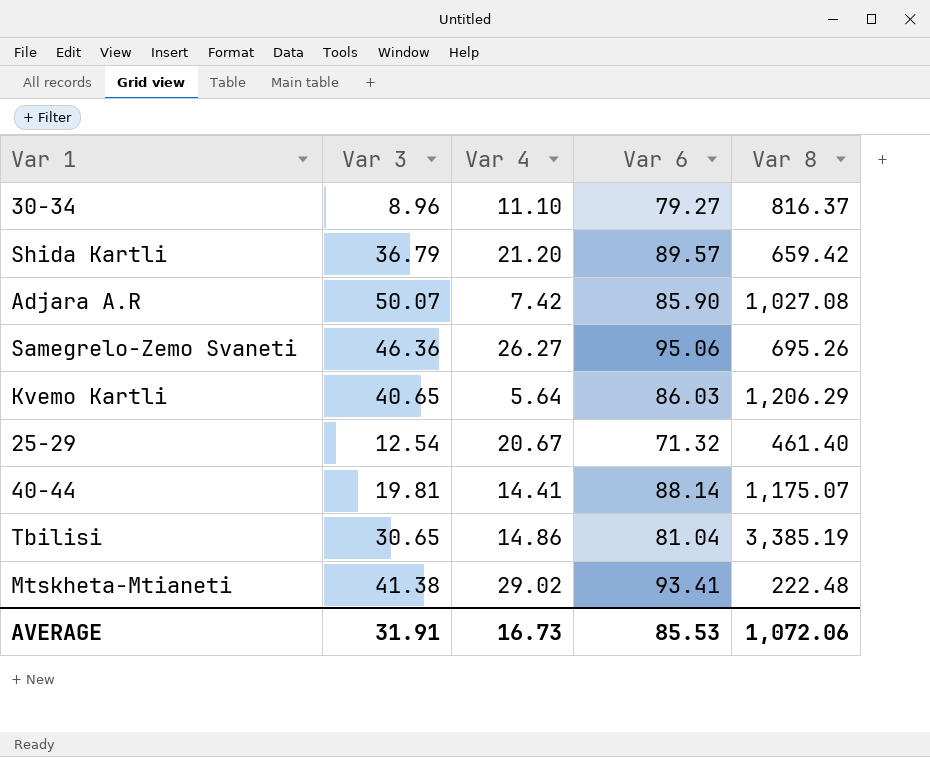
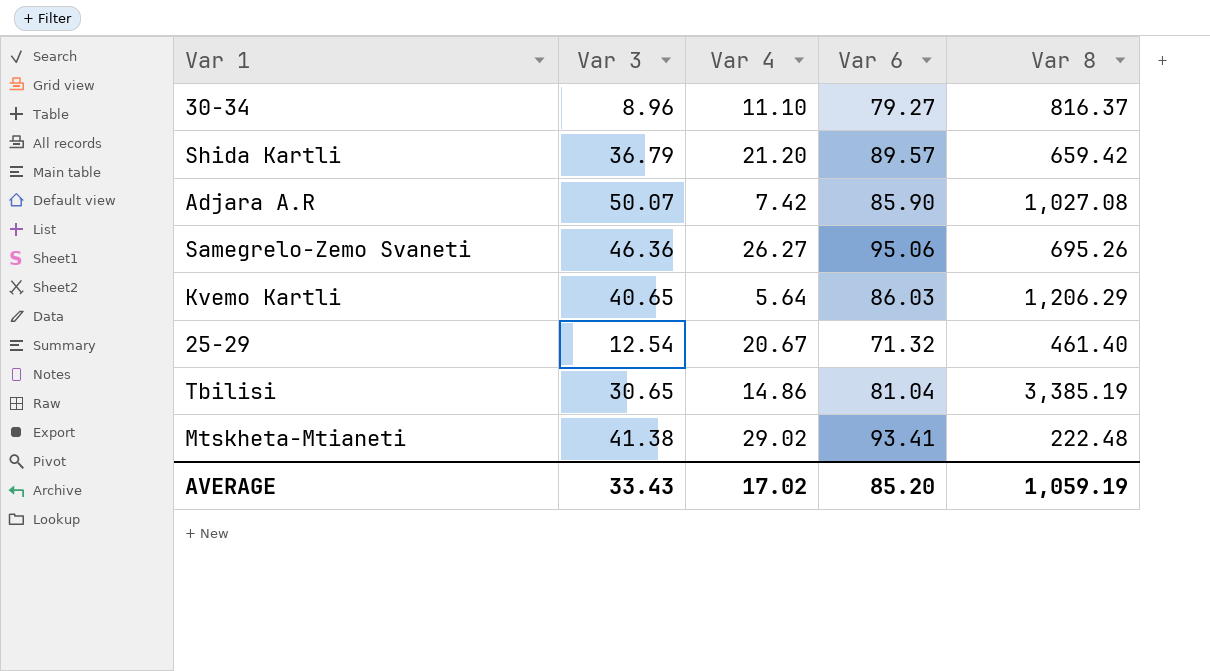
row 40-44: 19.81 | 14.41 | 88.14 | 1,175.07 -> none
AVERAGE | Var 3: 31.91 -> 33.43
AVERAGE | Var 4: 16.73 -> 17.02
AVERAGE | Var 6: 85.53 -> 85.20
AVERAGE | Var 8: 1,072.06 -> 1,059.19

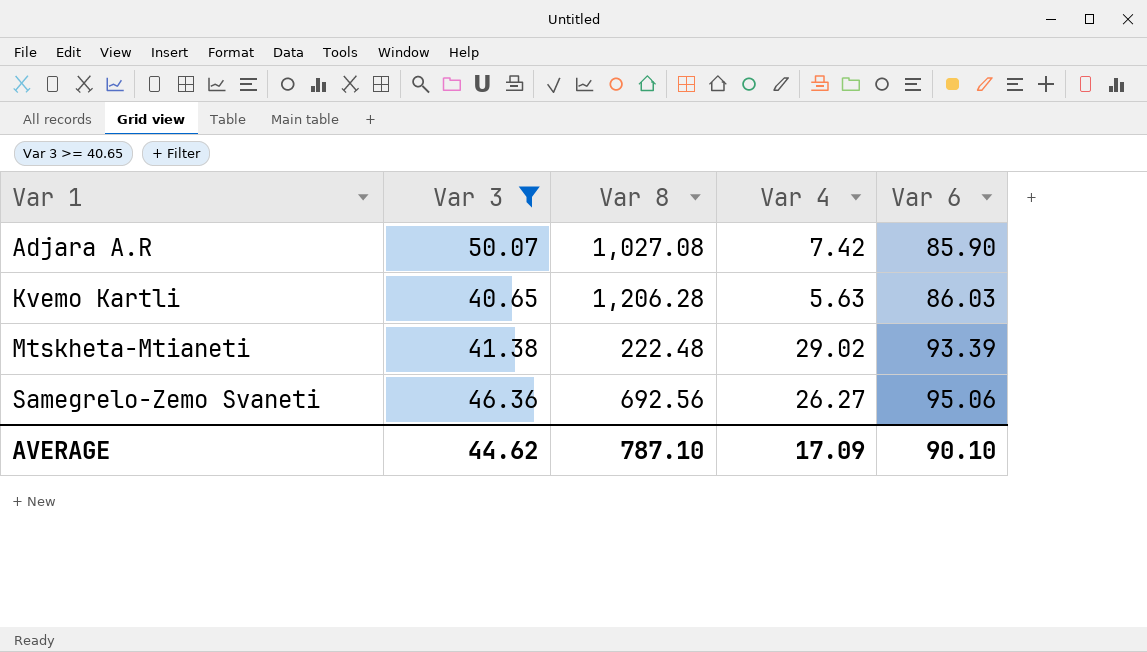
filter: none -> Var 3 >= 40.65
row order: none -> Var 1 ascending
column Var 8 | position: 5 -> 3
Kvemo Kartli | Var 8: 1,206.29 -> 1,206.28
Kvemo Kartli | Var 4: 5.64 -> 5.63
Mtskheta-Mtianeti | Var 6: 93.41 -> 93.39
Samegrelo-Zemo Svaneti | Var 8: 695.26 -> 692.56
AVERAGE | Var 3: 33.43 -> 44.62
AVERAGE | Var 8: 1,059.19 -> 787.10
AVERAGE | Var 4: 17.02 -> 17.09
AVERAGE | Var 6: 85.20 -> 90.10

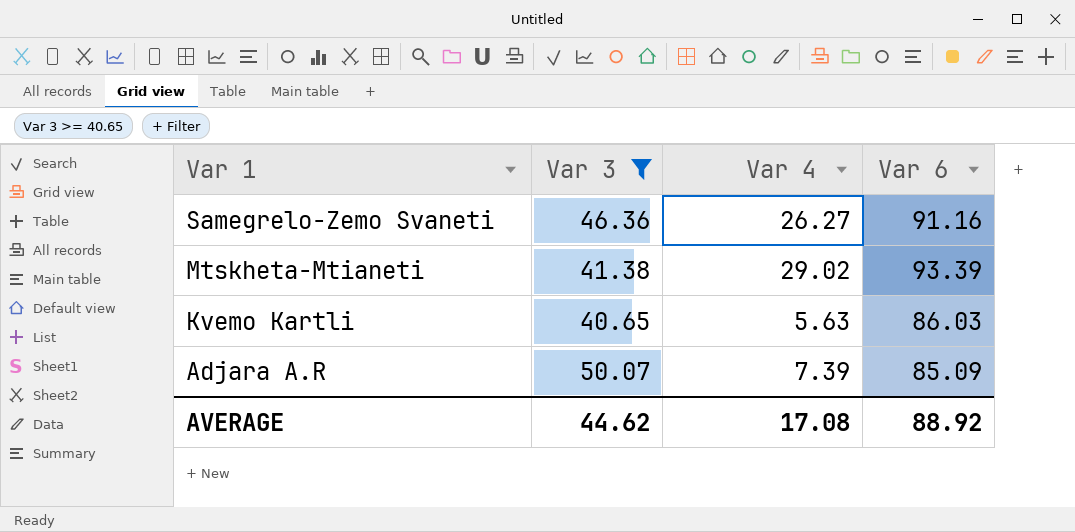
row order: Var 1 ascending -> Var 1 descending
column Var 8 | position: 3 -> none
Samegrelo-Zemo Svaneti | Var 6: 95.06 -> 91.16
Adjara A.R | Var 4: 7.42 -> 7.39
Adjara A.R | Var 6: 85.90 -> 85.09
AVERAGE | Var 4: 17.09 -> 17.08
AVERAGE | Var 6: 90.10 -> 88.92

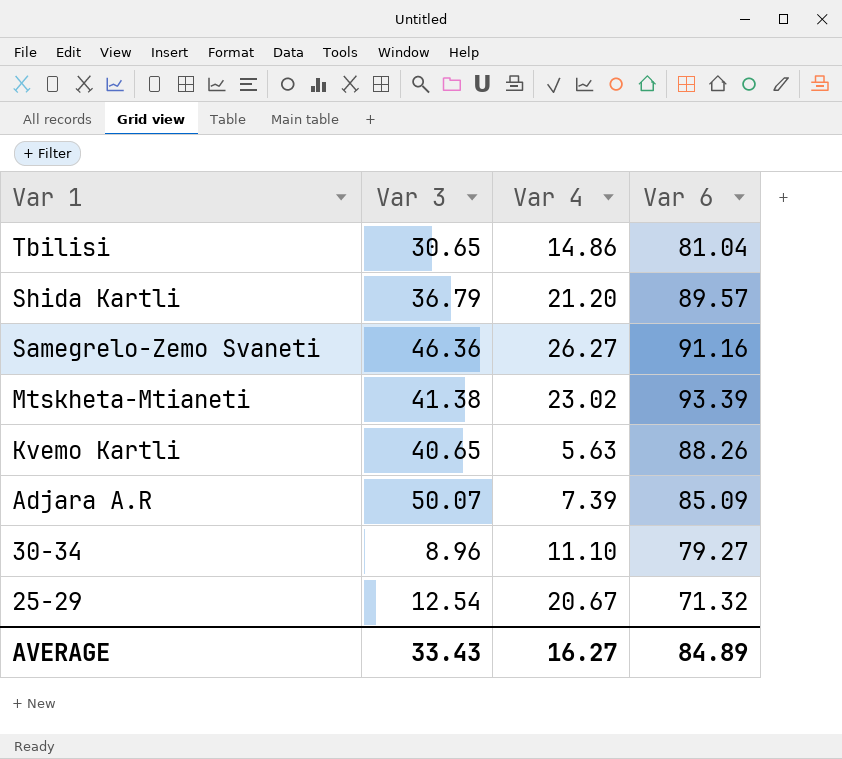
filter: Var 3 >= 40.65 -> none
Mtskheta-Mtianeti | Var 4: 29.02 -> 23.02
Kvemo Kartli | Var 6: 86.03 -> 88.26
AVERAGE | Var 3: 44.62 -> 33.43
AVERAGE | Var 4: 17.08 -> 16.27
AVERAGE | Var 6: 88.92 -> 84.89

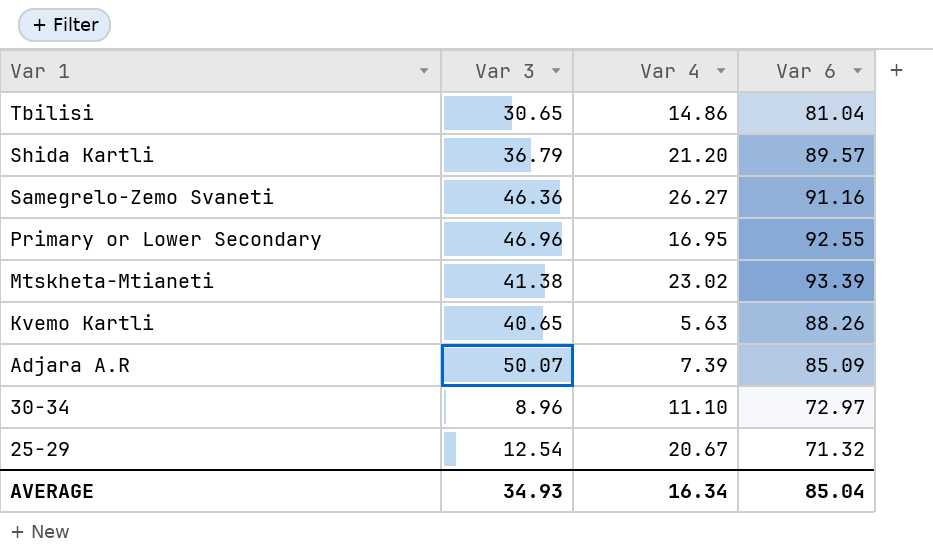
row Primary or Lower Secondary: none -> 46.96 | 16.95 | 92.55
30-34 | Var 6: 79.27 -> 72.97
AVERAGE | Var 3: 33.43 -> 34.93
AVERAGE | Var 4: 16.27 -> 16.34
AVERAGE | Var 6: 84.89 -> 85.04

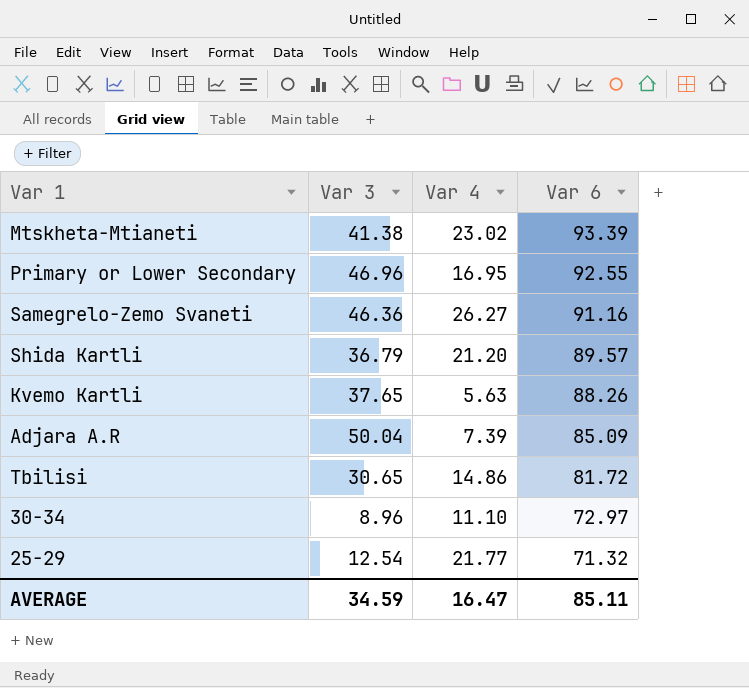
row order: Var 1 descending -> Var 6 descending
Kvemo Kartli | Var 3: 40.65 -> 37.65
Adjara A.R | Var 3: 50.07 -> 50.04
Tbilisi | Var 6: 81.04 -> 81.72
25-29 | Var 4: 20.67 -> 21.77
AVERAGE | Var 3: 34.93 -> 34.59
AVERAGE | Var 4: 16.34 -> 16.47
AVERAGE | Var 6: 85.04 -> 85.11

